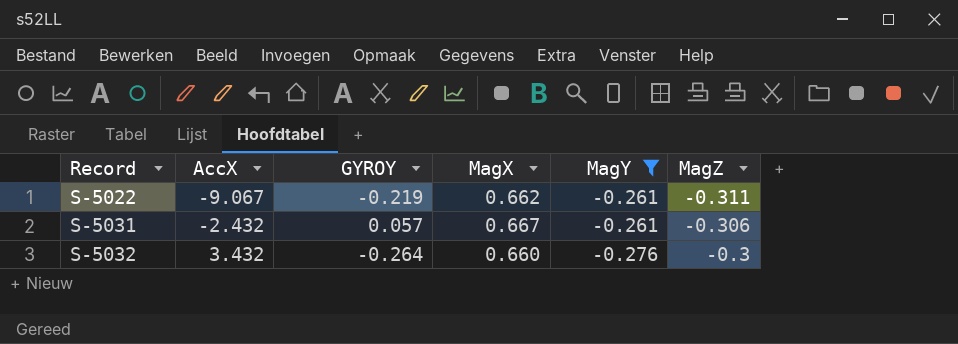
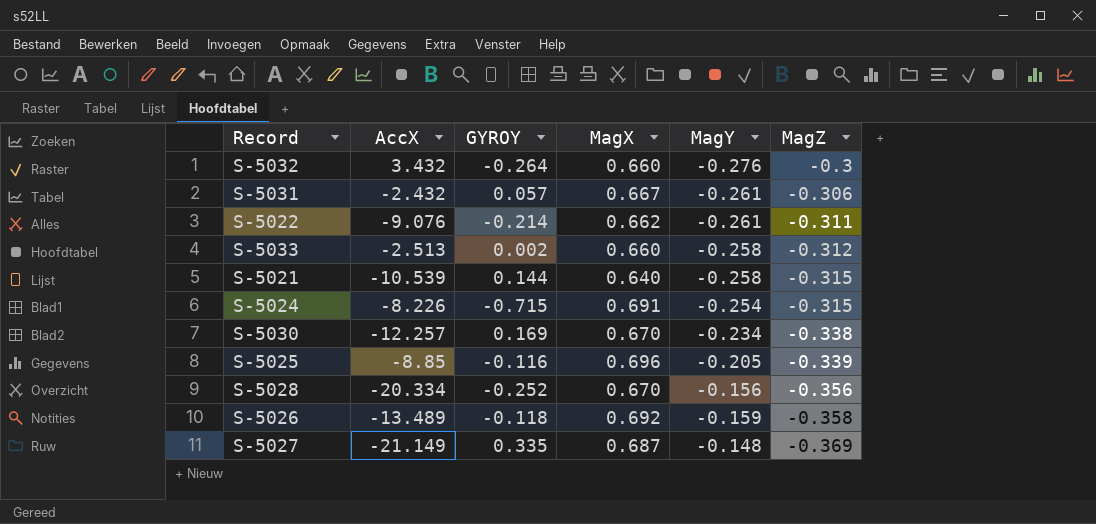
filter: MagY <= -0.261 -> none
row order: Record ascending -> MagZ descending
S-5022 | AccX: -9.067 -> -9.076
S-5022 | GYROY: -0.219 -> -0.214

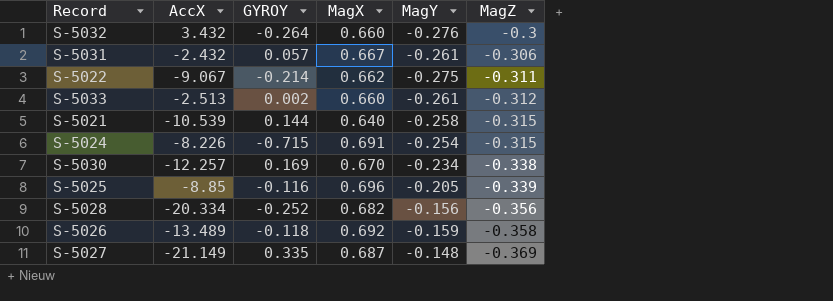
S-5022 | AccX: -9.076 -> -9.067
S-5022 | MagY: -0.261 -> -0.275
S-5033 | MagY: -0.258 -> -0.261
S-5028 | MagX: 0.670 -> 0.682

